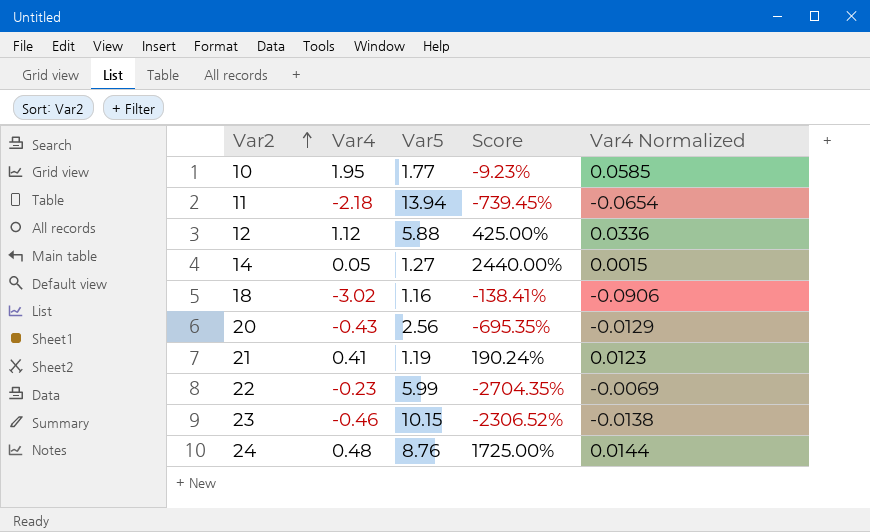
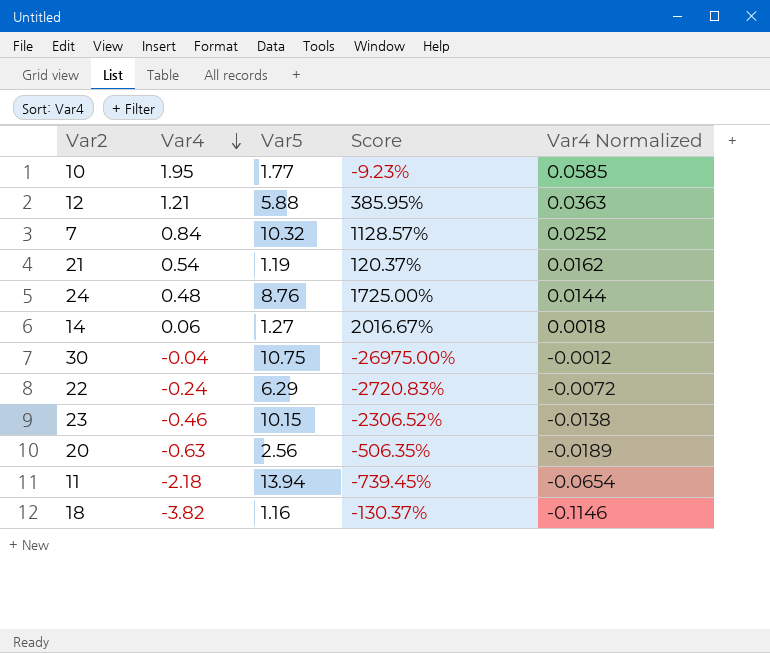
row order: Var2 ascending -> Var4 descending
12 | Var4: 1.12 -> 1.21
12 | Score: 425.00% -> 385.95%
12 | Var4 Normalized: 0.0336 -> 0.0363
row 7: none -> 0.84 | 10.32 | 1128.57% | 0.0252
21 | Var4: 0.41 -> 0.54
21 | Score: 190.24% -> 120.37%
21 | Var4 Normalized: 0.0123 -> 0.0162
14 | Var4: 0.05 -> 0.06
14 | Score: 2440.00% -> 2016.67%
14 | Var4 Normalized: 0.0015 -> 0.0018
row 30: none -> -0.04 | 10.75 | -26975.00% | -0.0012
22 | Var4: -0.23 -> -0.24
22 | Var5: 5.99 -> 6.29
22 | Score: -2704.35% -> -2720.83%
22 | Var4 Normalized: -0.0069 -> -0.0072
20 | Var4: -0.43 -> -0.63
20 | Score: -695.35% -> -506.35%
20 | Var4 Normalized: -0.0129 -> -0.0189
18 | Var4: -3.02 -> -3.82
18 | Score: -138.41% -> -130.37%
18 | Var4 Normalized: -0.0906 -> -0.1146

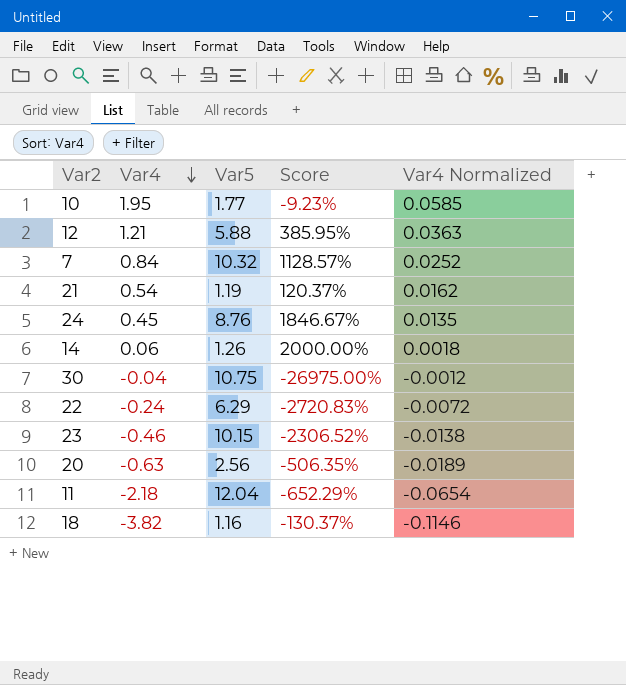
24 | Var4: 0.48 -> 0.45
24 | Score: 1725.00% -> 1846.67%
24 | Var4 Normalized: 0.0144 -> 0.0135
14 | Var5: 1.27 -> 1.26
14 | Score: 2016.67% -> 2000.00%
11 | Var5: 13.94 -> 12.04
11 | Score: -739.45% -> -652.29%

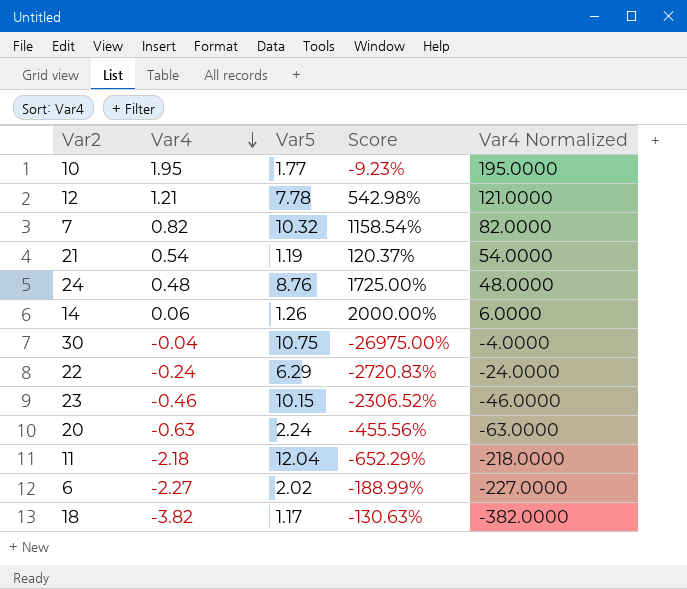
column Var4 Normalized | formula: [Var4] * 0.03 -> [Var4] * 100
12 | Var5: 5.88 -> 7.78
12 | Score: 385.95% -> 542.98%
7 | Var4: 0.84 -> 0.82
7 | Score: 1128.57% -> 1158.54%
24 | Var4: 0.45 -> 0.48
24 | Score: 1846.67% -> 1725.00%
20 | Var5: 2.56 -> 2.24
20 | Score: -506.35% -> -455.56%
row 6: none -> -2.27 | 2.02 | -188.99% | -227.0000
18 | Var5: 1.16 -> 1.17
18 | Score: -130.37% -> -130.63%

